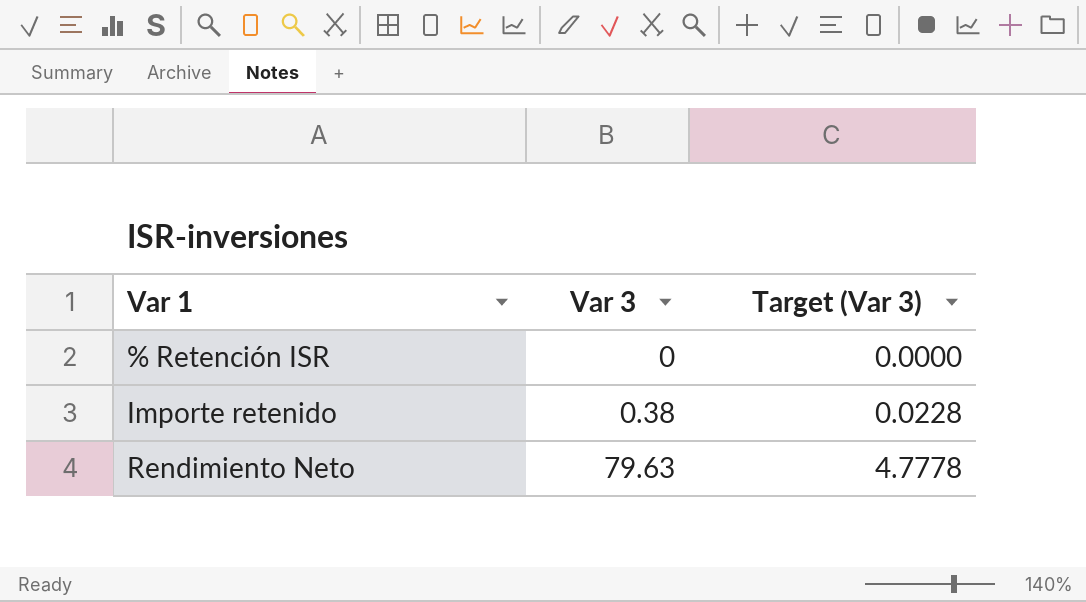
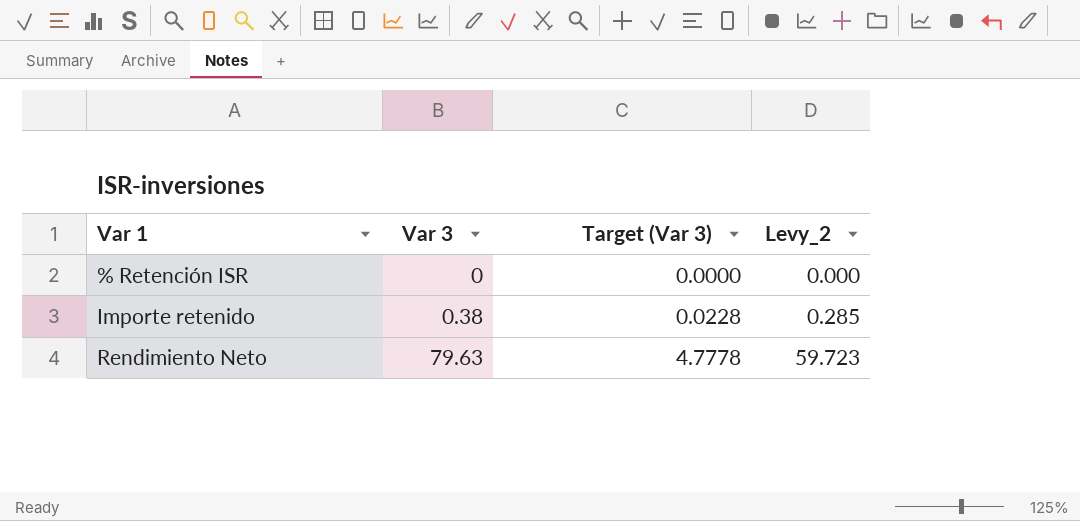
column Levy_2 | formula: none -> [Var 3] * 0.75

